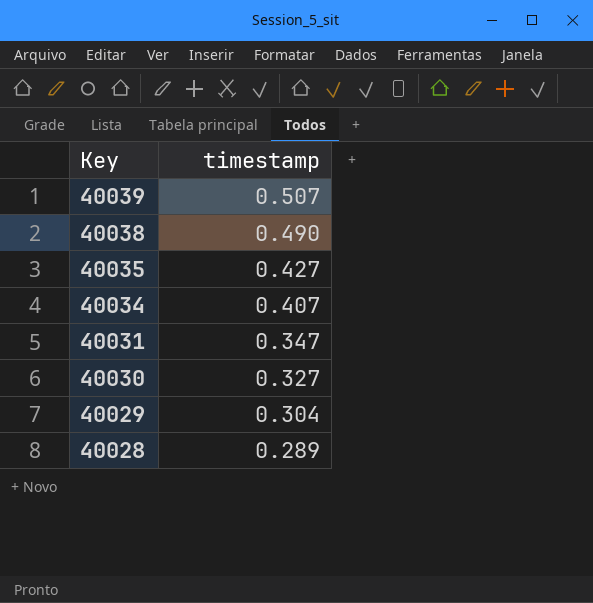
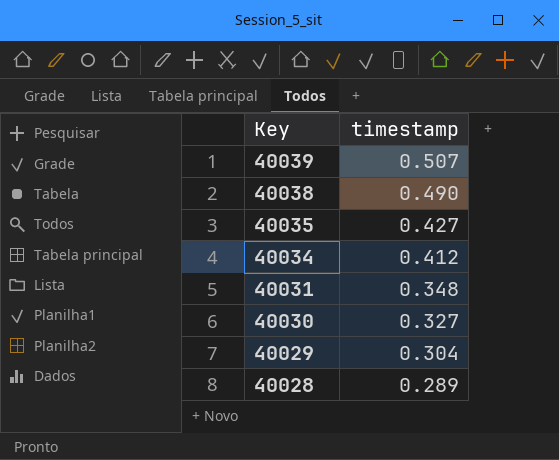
40034 | timestamp: 0.407 -> 0.412
40031 | timestamp: 0.347 -> 0.348

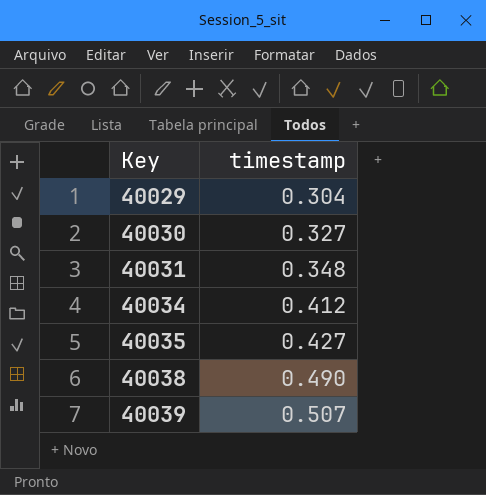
row order: Key descending -> Key ascending
row 40028: 0.289 -> none

